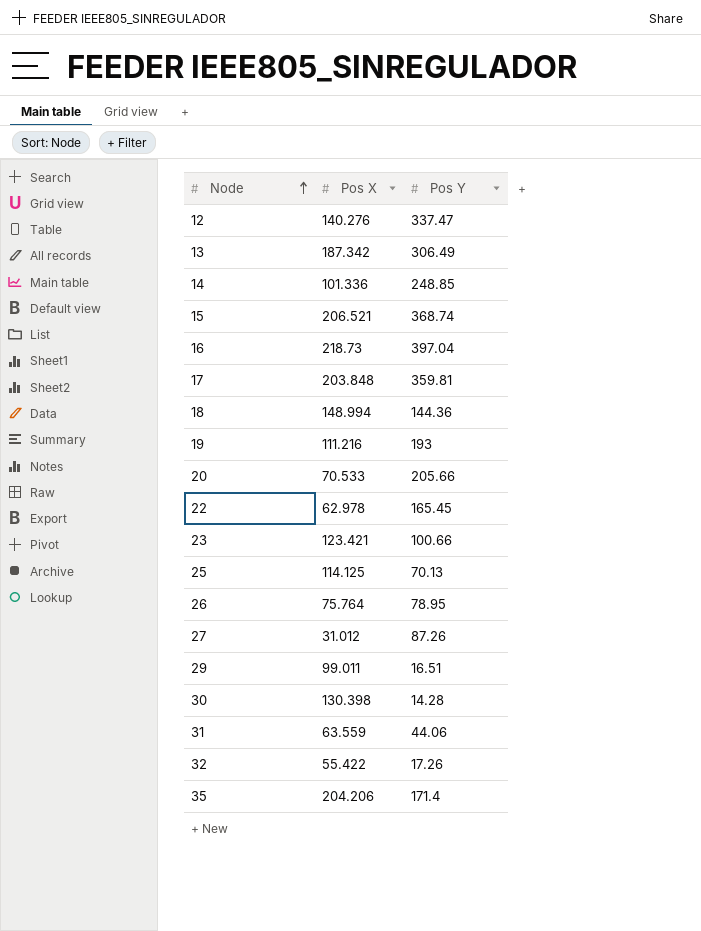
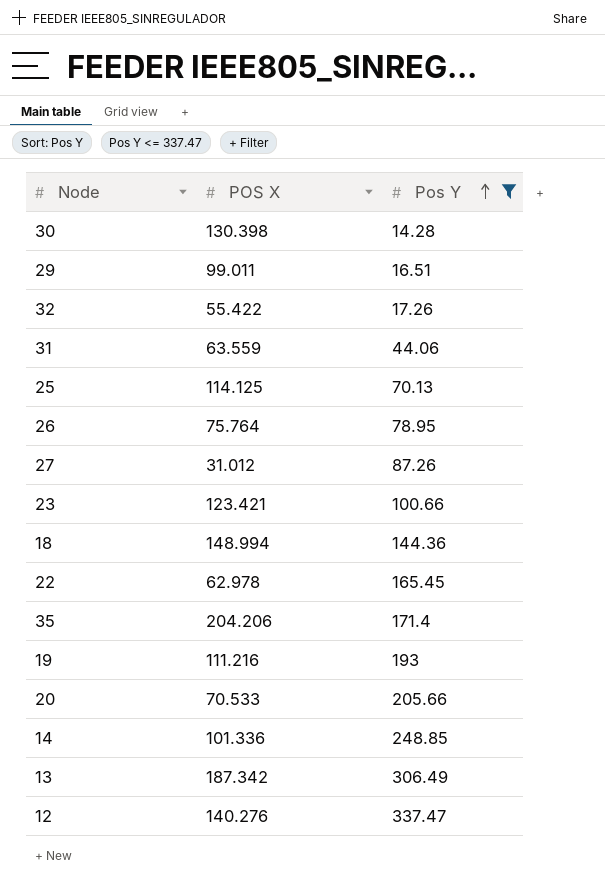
filter: none -> Pos Y <= 337.47
row order: Node ascending -> Pos Y ascending
column name: Pos X -> POS X

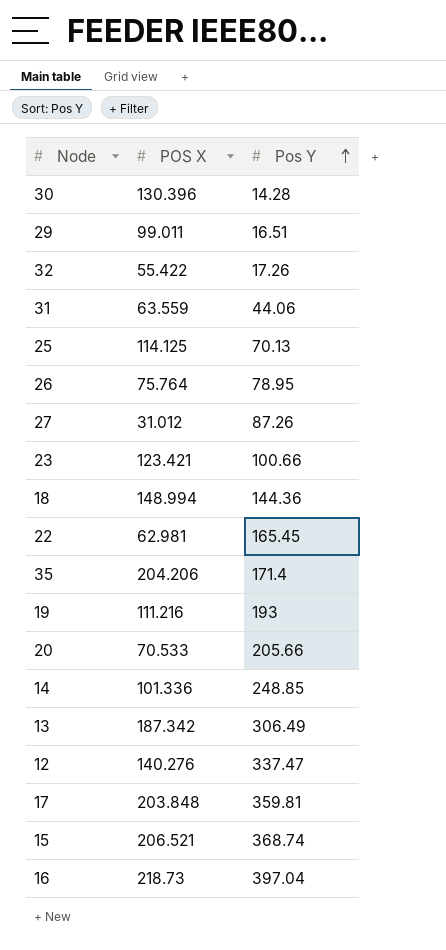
filter: Pos Y <= 337.47 -> none
30 | POS X: 130.398 -> 130.396
22 | POS X: 62.978 -> 62.981

